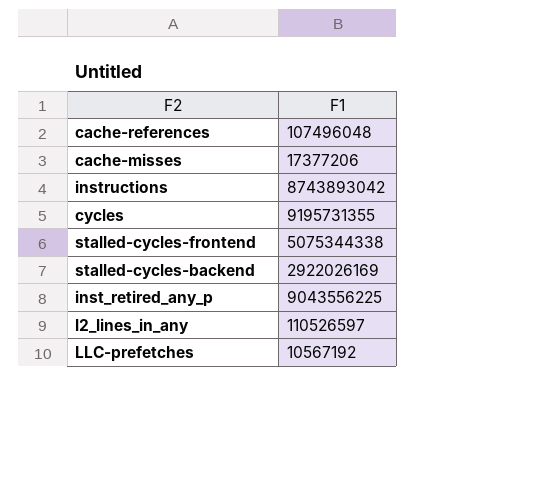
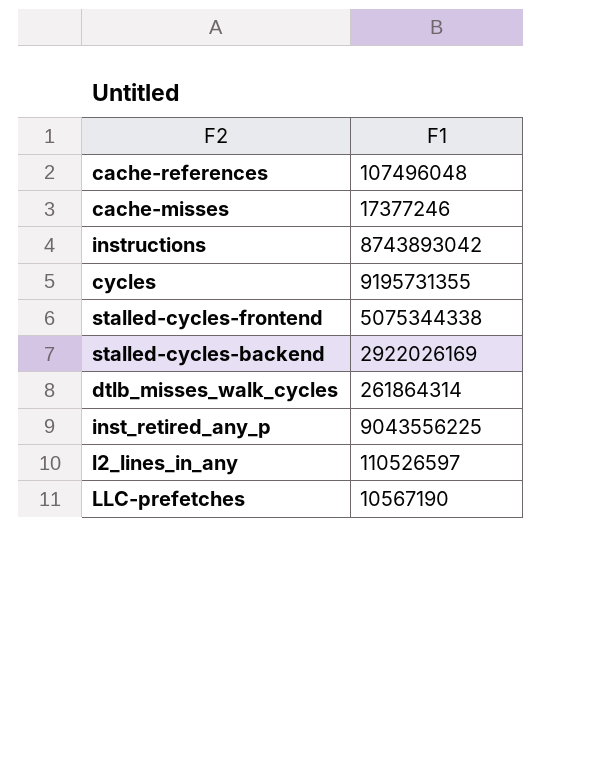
cache-misses | F1: 17377206 -> 17377246
row dtlb_misses_walk_cycles: none -> 261864314
LLC-prefetches | F1: 10567192 -> 10567190

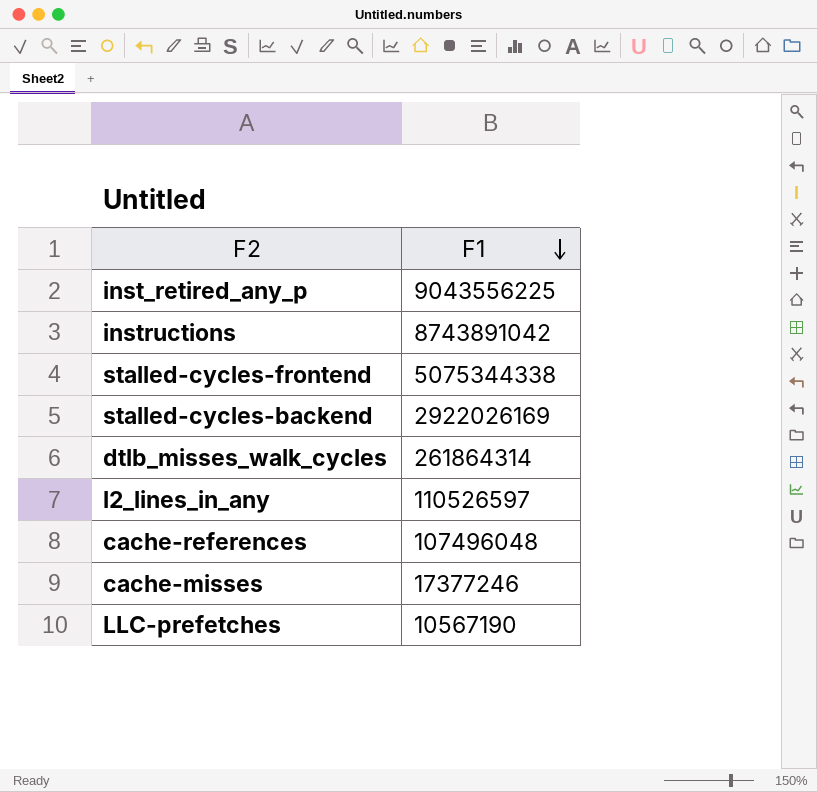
row order: none -> F1 descending
row cycles: 9195731355 -> none
instructions | F1: 8743893042 -> 8743891042

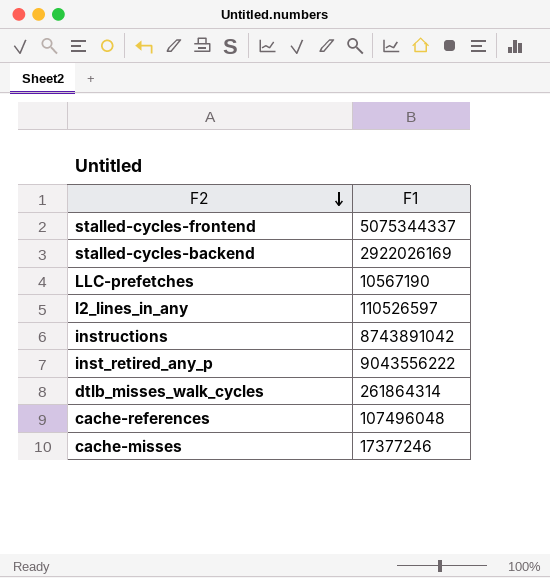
row order: F1 descending -> F2 descending
stalled-cycles-frontend | F1: 5075344338 -> 5075344337
inst_retired_any_p | F1: 9043556225 -> 9043556222

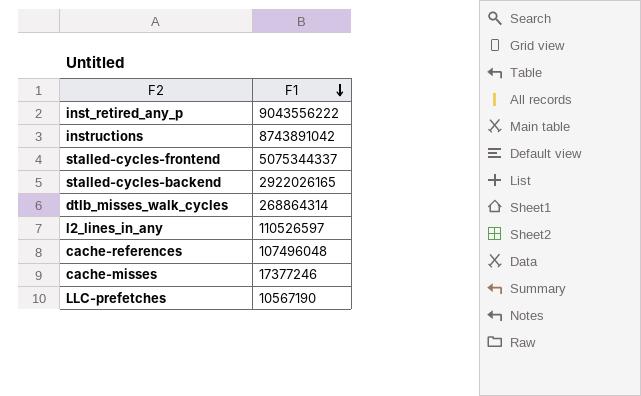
row order: F2 descending -> F1 descending
stalled-cycles-backend | F1: 2922026169 -> 2922026165
dtlb_misses_walk_cycles | F1: 261864314 -> 268864314

